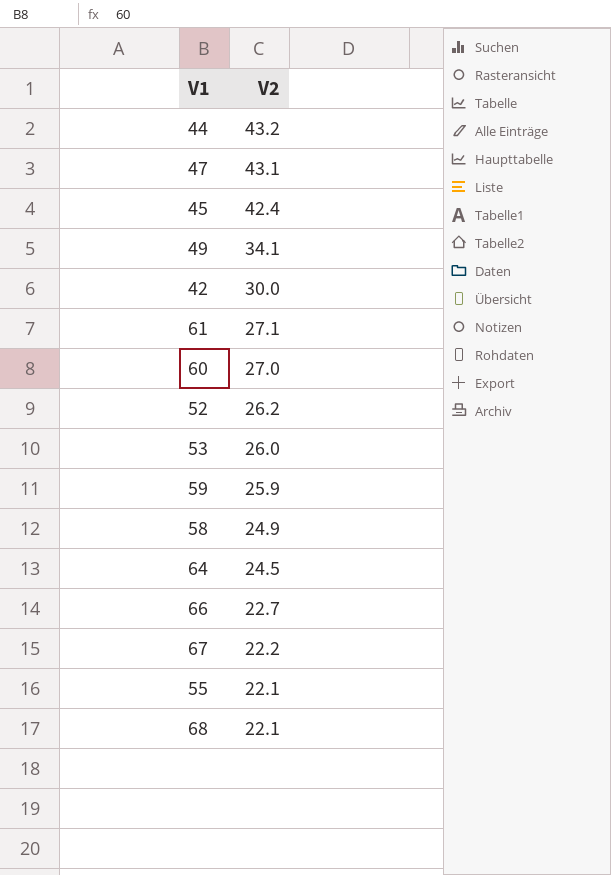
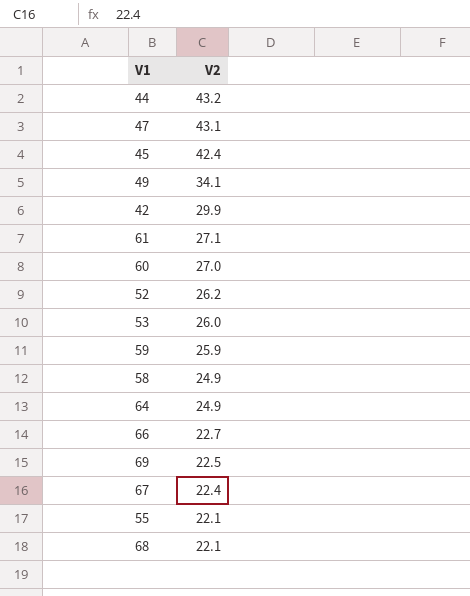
42 | V2: 30.0 -> 29.9
64 | V2: 24.5 -> 24.9
row 69: none -> 22.5
67 | V2: 22.2 -> 22.4

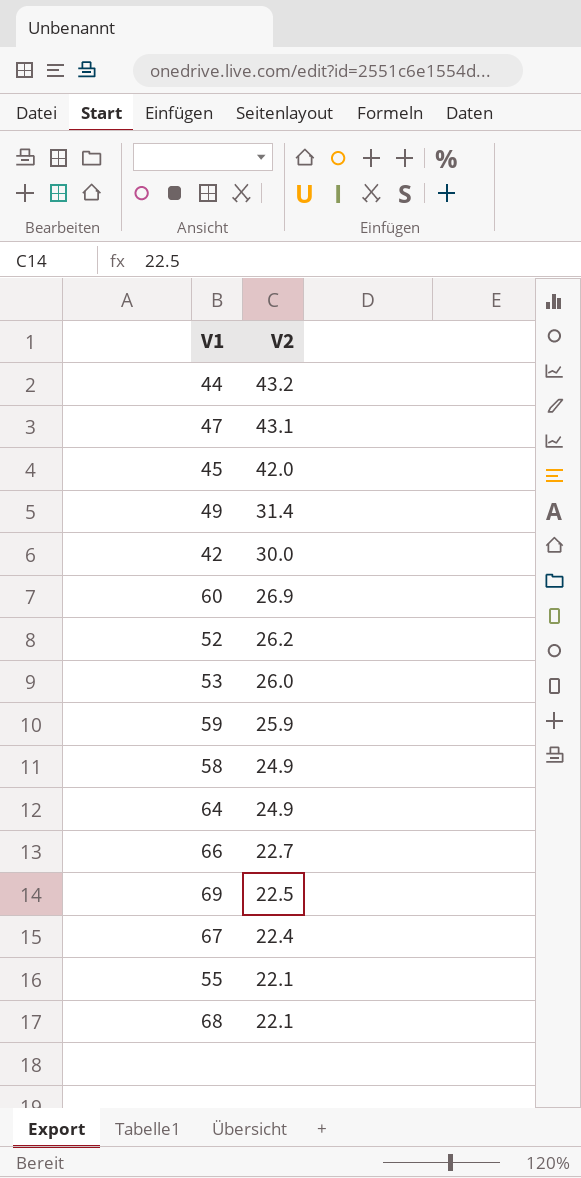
row 61: 27.1 -> none
45 | V2: 42.4 -> 42.0
49 | V2: 34.1 -> 31.4
42 | V2: 29.9 -> 30.0
60 | V2: 27.0 -> 26.9

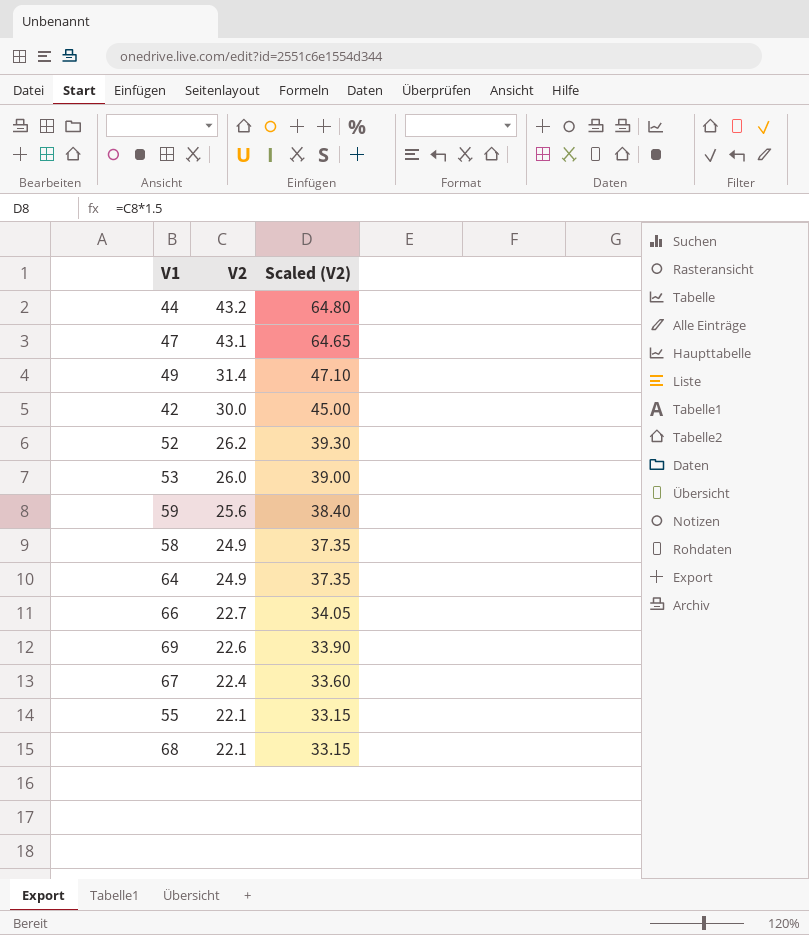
column Scaled (V2) | formula: none -> [V2] * 1.5
row 45: 42.0 -> none
row 60: 26.9 -> none
59 | V2: 25.9 -> 25.6
69 | V2: 22.5 -> 22.6

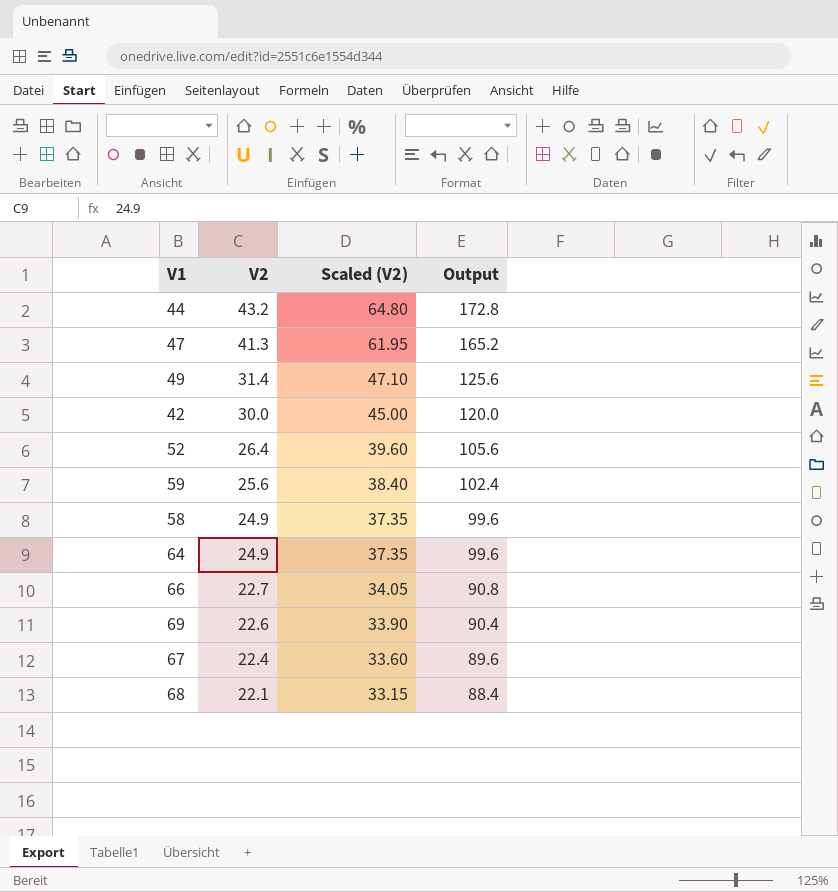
column Output | formula: none -> [V2] * 4
row 53: 26.0 | 39.00 -> none
row 55: 22.1 | 33.15 -> none
47 | V2: 43.1 -> 41.3
47 | Scaled (V2): 64.65 -> 61.95
52 | V2: 26.2 -> 26.4
52 | Scaled (V2): 39.30 -> 39.60

